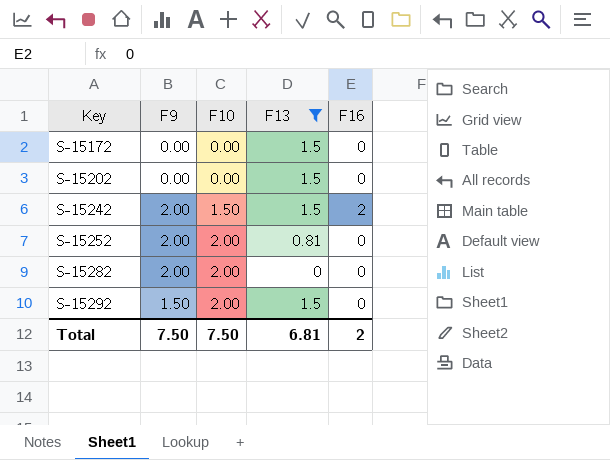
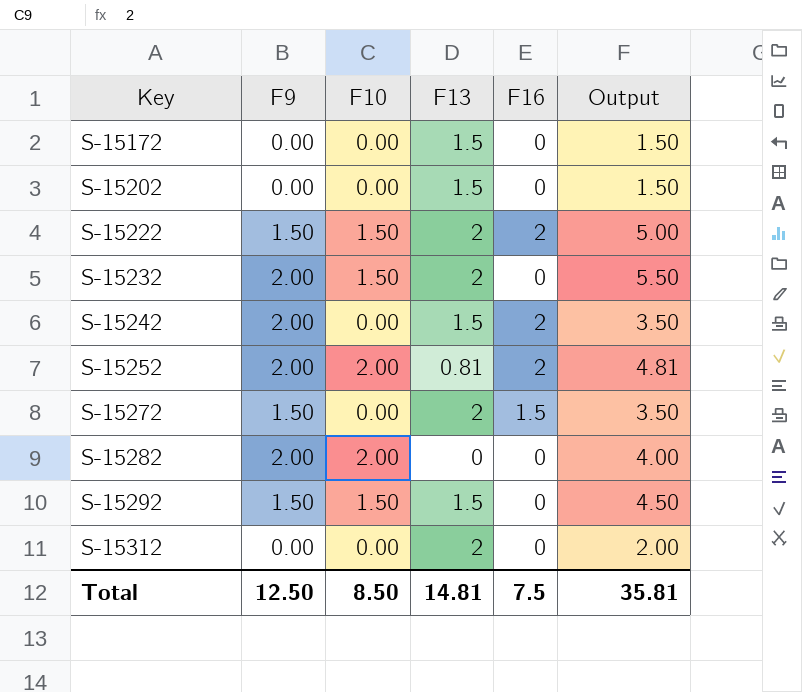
filter: F13 != 2 -> none
column Output | formula: none -> [F9] + [F10] + [F13]
S-15242 | F10: 1.50 -> 0.00
S-15252 | F16: 0 -> 2
S-15292 | F10: 2.00 -> 1.50
Total | F9: 7.50 -> 12.50
Total | F10: 7.50 -> 8.50
Total | F13: 6.81 -> 14.81
Total | F16: 2 -> 7.5

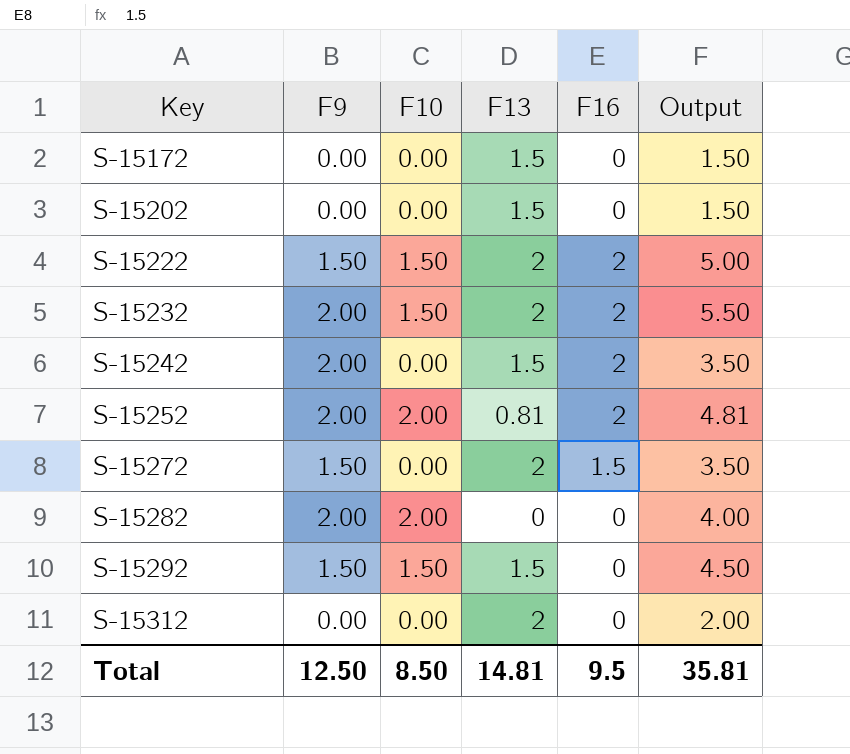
S-15232 | F16: 0 -> 2
Total | F16: 7.5 -> 9.5

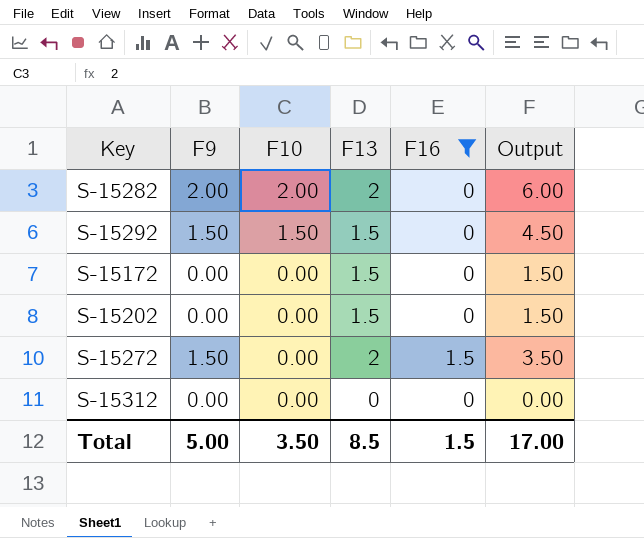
filter: none -> F16 != 2
row order: Key ascending -> F10 descending
S-15282 | F13: 0 -> 2
S-15282 | Output: 4.00 -> 6.00
S-15312 | F13: 2 -> 0
S-15312 | Output: 2.00 -> 0.00
Total | F9: 12.50 -> 5.00
Total | F10: 8.50 -> 3.50
Total | F13: 14.81 -> 8.5
Total | F16: 9.5 -> 1.5
Total | Output: 35.81 -> 17.00

